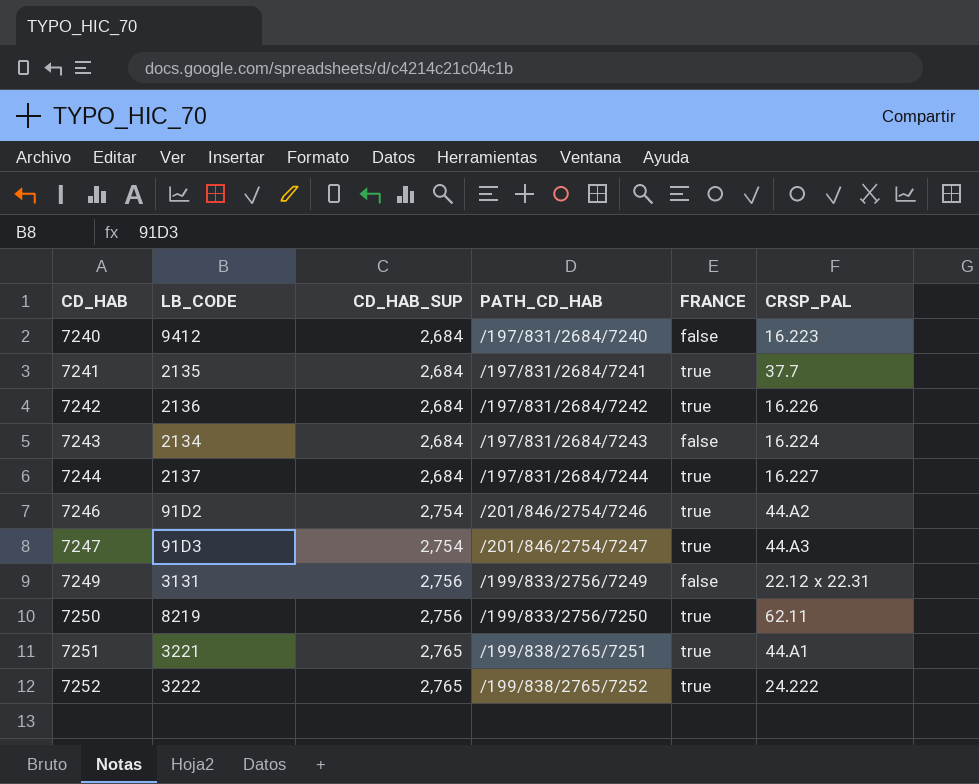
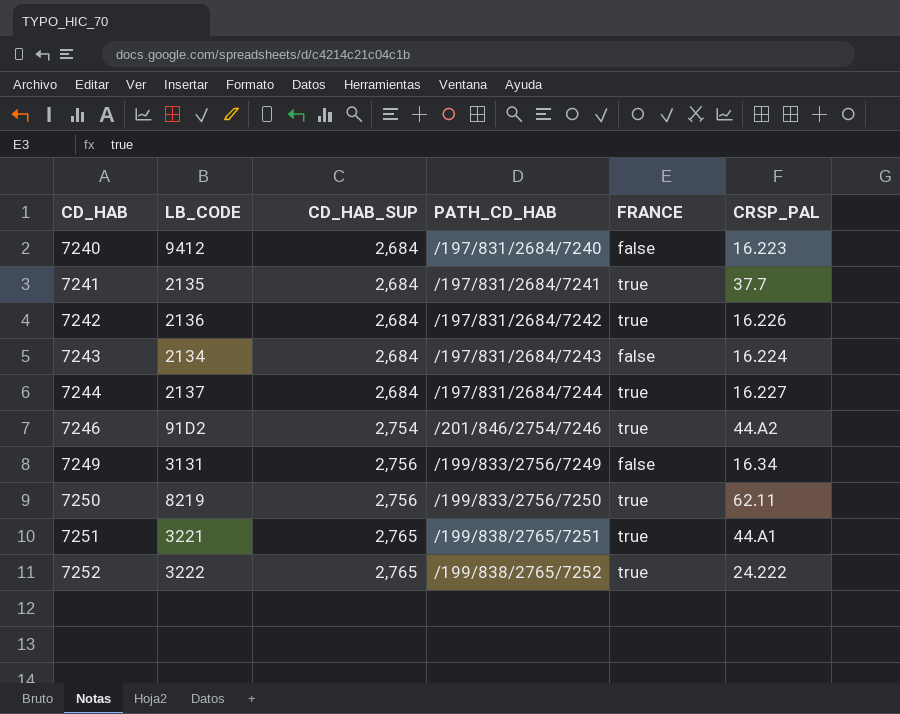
row 7247: 91D3 | 2,754 | /201/846/2754/7247 | true | 44.A3 -> none
7249 | CRSP_PAL: 22.12 x 22.31 -> 16.34

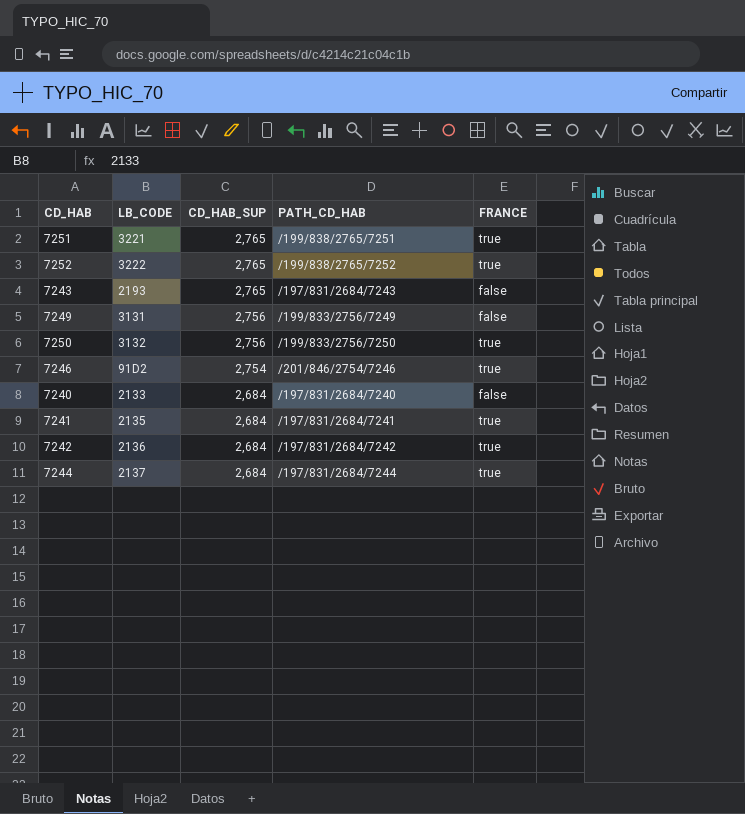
row order: CD_HAB ascending -> CD_HAB_SUP descending
column CRSP_PAL | position: 6 -> none
7243 | LB_CODE: 2134 -> 2193
7243 | CD_HAB_SUP: 2,684 -> 2,765
7250 | LB_CODE: 8219 -> 3132
7240 | LB_CODE: 9412 -> 2133

